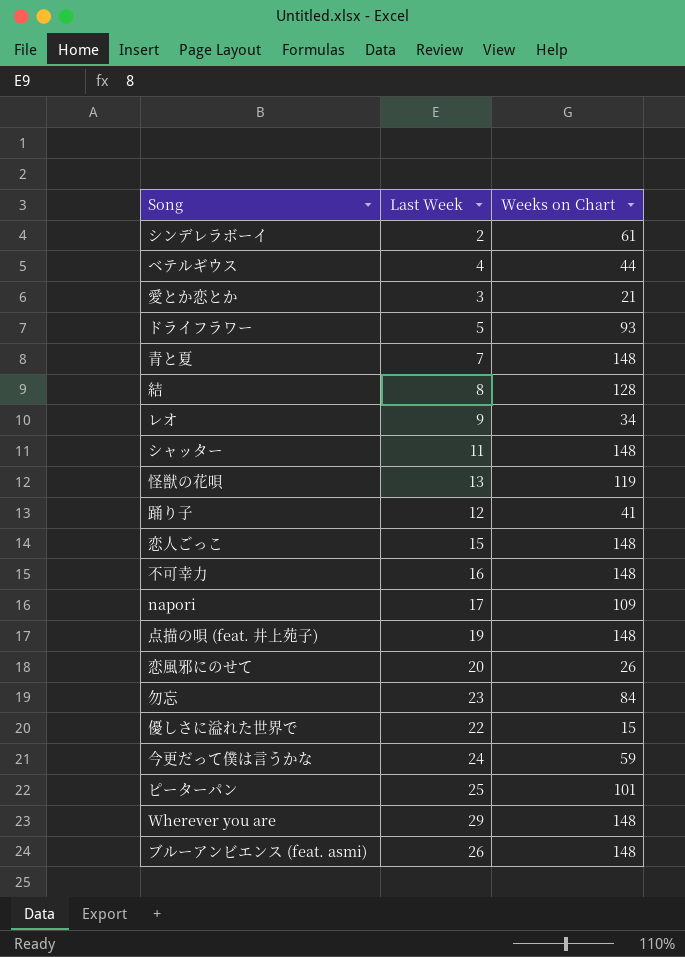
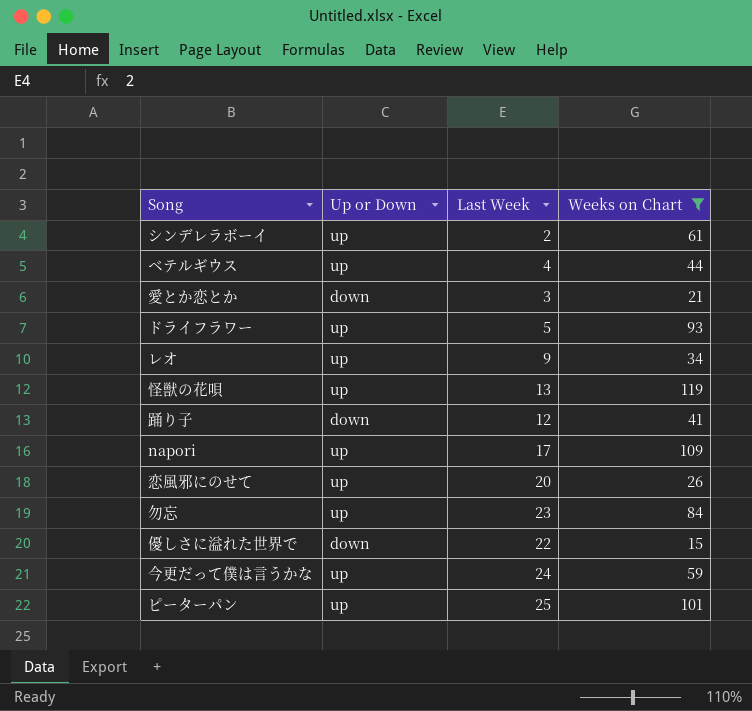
filter: none -> Weeks on Chart <= 119
column Up or Down | position: none -> 2

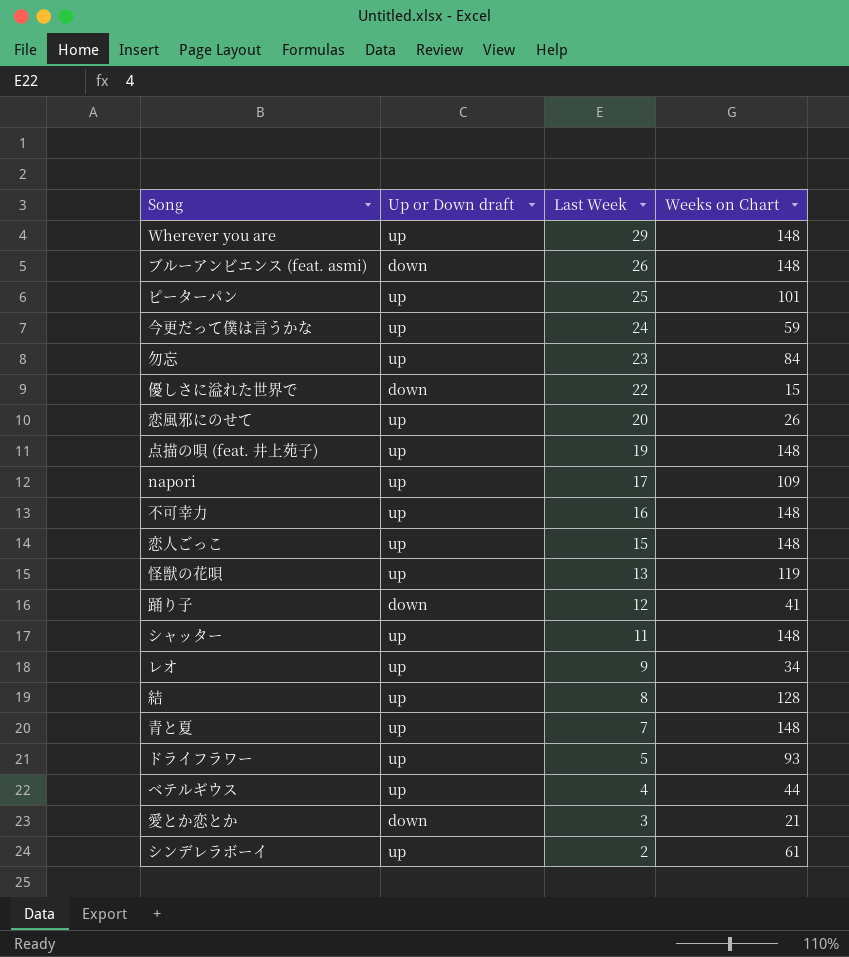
filter: Weeks on Chart <= 119 -> none
row order: none -> Last Week descending
column name: Up or Down -> Up or Down draft

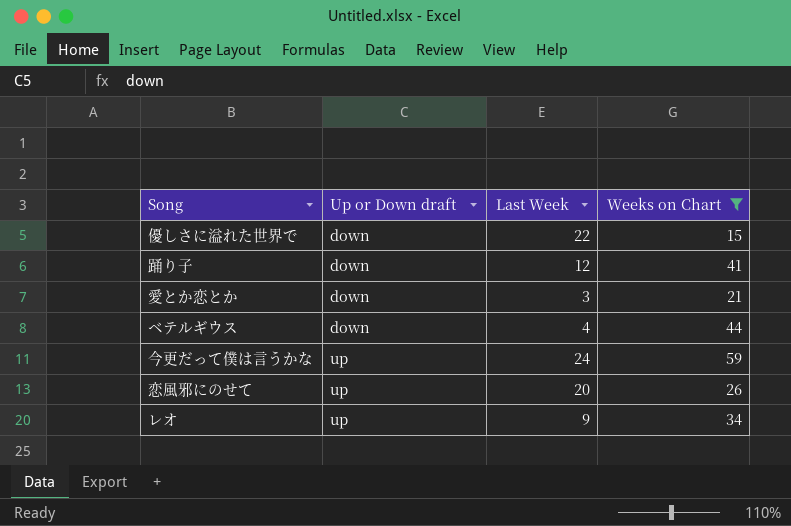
filter: none -> Weeks on Chart <= 59
row order: Last Week descending -> Up or Down draft ascending
ベテルギウス | Up or Down draft: up -> down

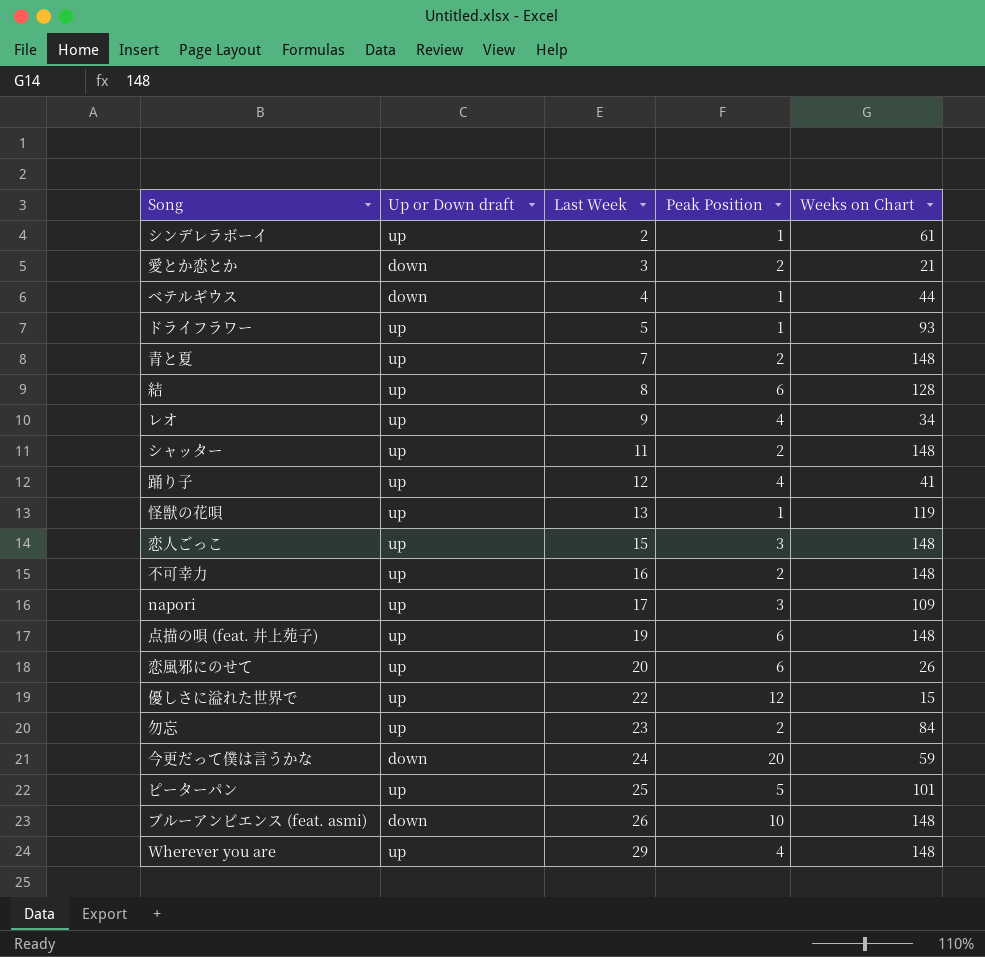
filter: Weeks on Chart <= 59 -> none
row order: Up or Down draft ascending -> Last Week ascending
column Peak Position | position: none -> 4
踊り子 | Up or Down draft: down -> up
優しさに溢れた世界で | Up or Down draft: down -> up
今更だって僕は言うかな | Up or Down draft: up -> down

